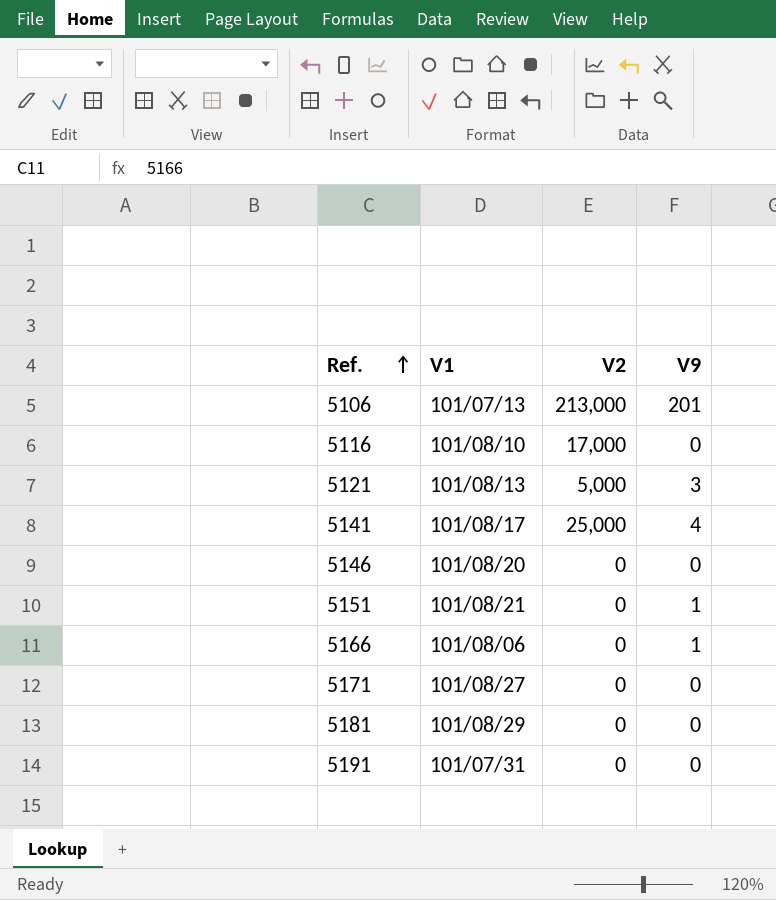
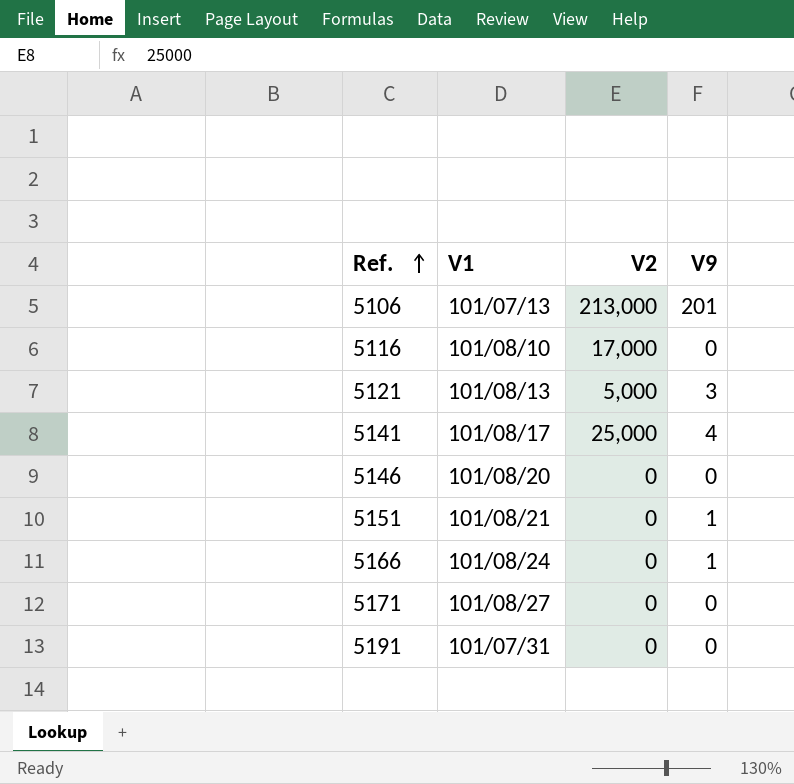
row 5181: 101/08/29 | 0 | 0 -> none
5166 | V1: 101/08/06 -> 101/08/24

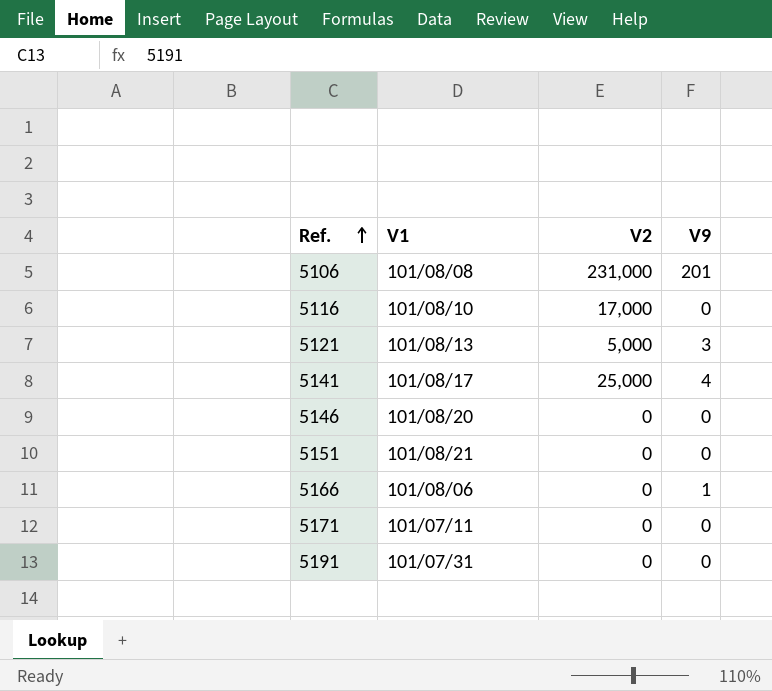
5106 | V1: 101/07/13 -> 101/08/08
5106 | V2: 213,000 -> 231,000
5151 | V9: 1 -> 0
5166 | V1: 101/08/24 -> 101/08/06
5171 | V1: 101/08/27 -> 101/07/11

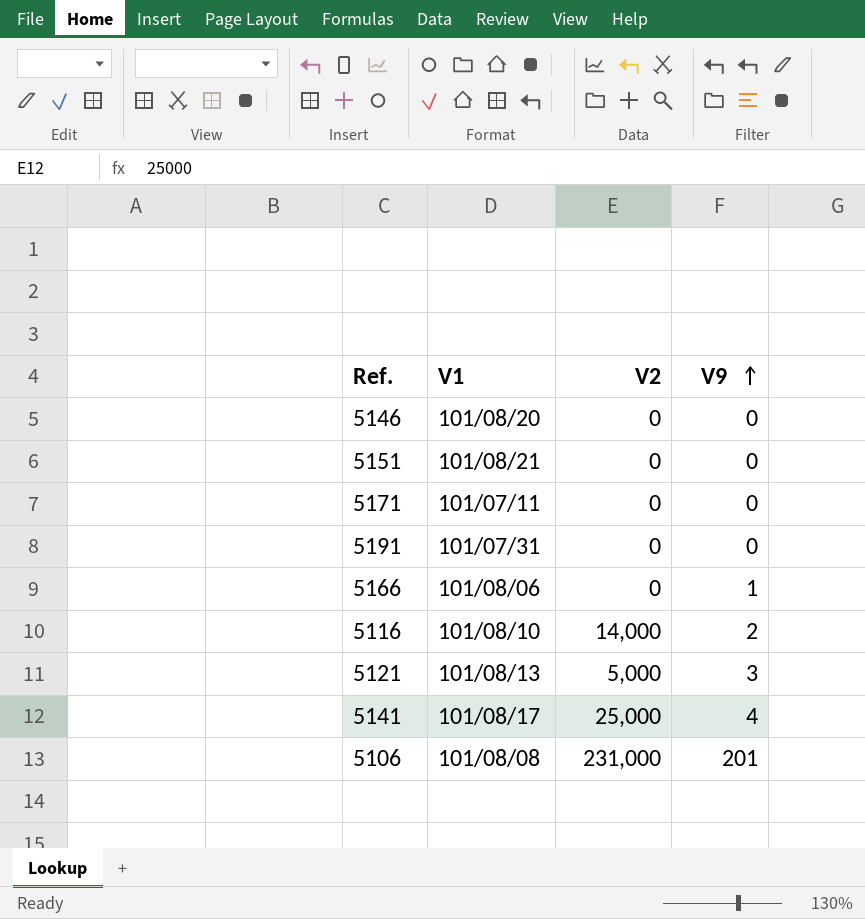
row order: Ref. ascending -> V9 ascending
5116 | V2: 17,000 -> 14,000
5116 | V9: 0 -> 2

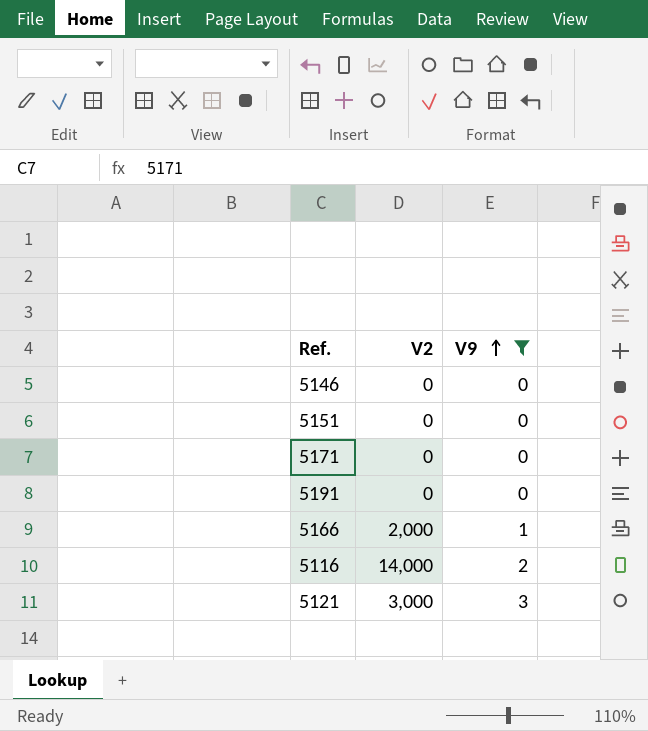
filter: none -> V9 <= 3
column V1 | position: 2 -> none
5166 | V2: 0 -> 2,000
5121 | V2: 5,000 -> 3,000

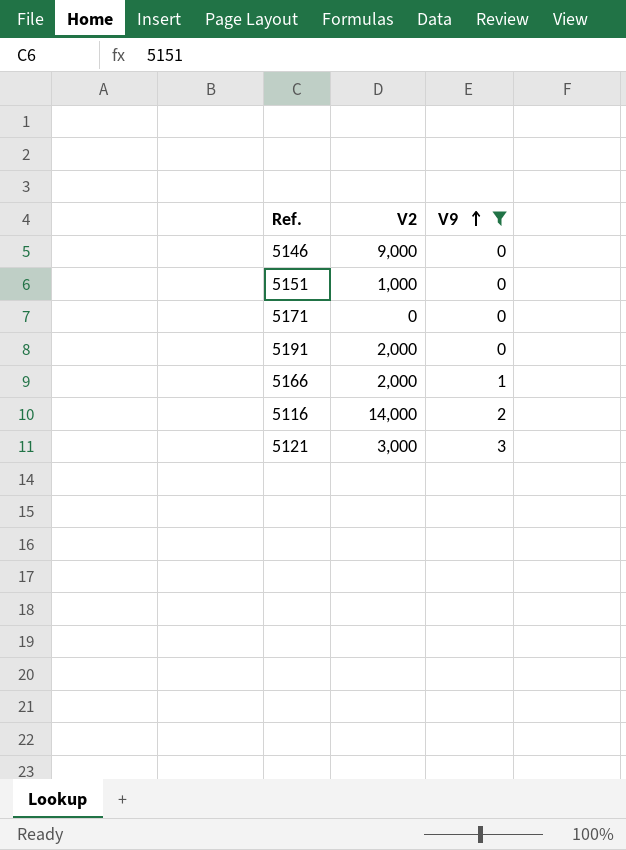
5146 | V2: 0 -> 9,000
5151 | V2: 0 -> 1,000
5191 | V2: 0 -> 2,000

